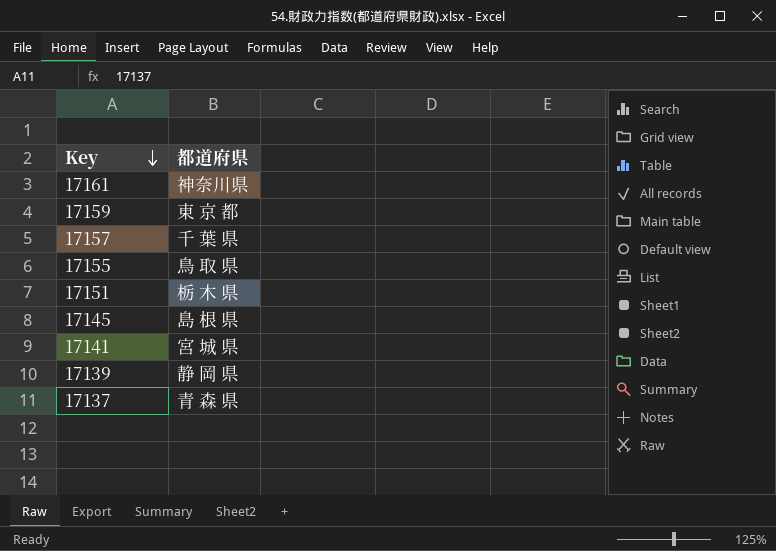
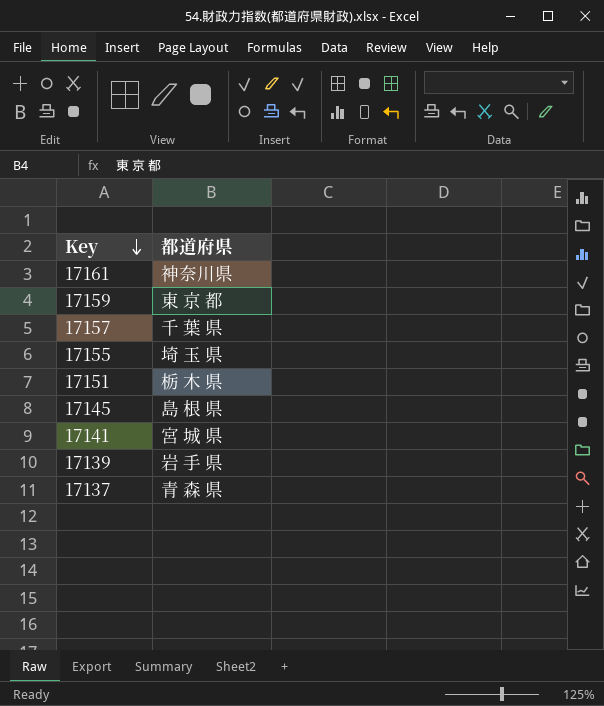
17155 | 都道府県: 鳥 取 県 -> 埼 玉 県
17139 | 都道府県: 静 岡 県 -> 岩 手 県

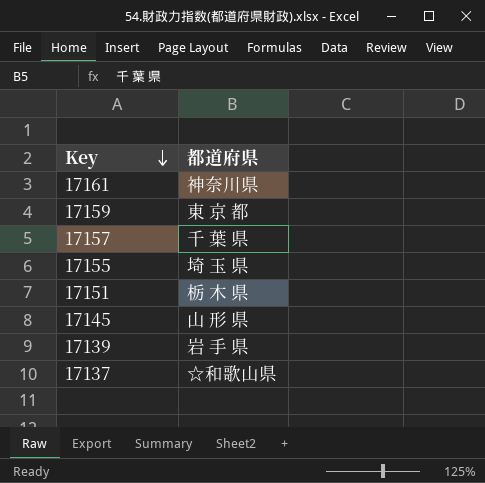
row 17141: 宮 城 県 -> none
17145 | 都道府県: 島 根 県 -> 山 形 県
17137 | 都道府県: 青 森 県 -> ☆和歌山県

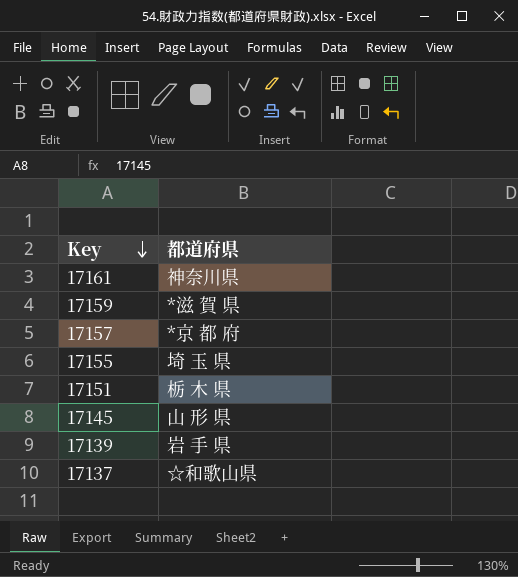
17159 | 都道府県: 東 京 都 -> *滋 賀 県
17157 | 都道府県: 千 葉 県 -> *京 都 府

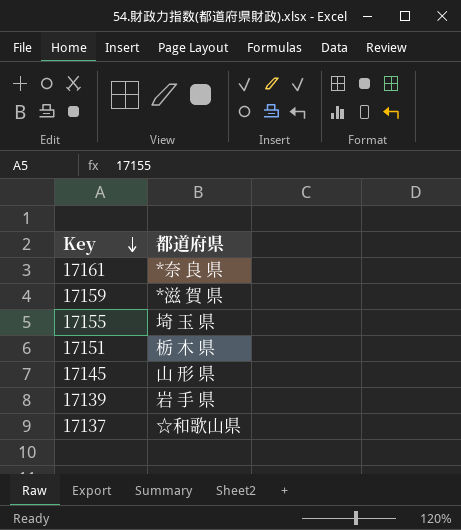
row 17157: *京 都 府 -> none
17161 | 都道府県: 神奈川県 -> *奈 良 県

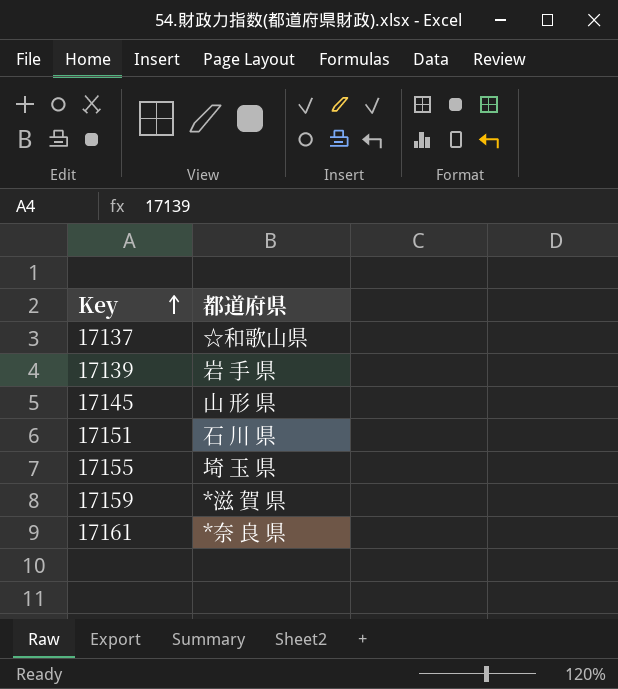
row order: Key descending -> Key ascending
17151 | 都道府県: 栃 木 県 -> 石 川 県

